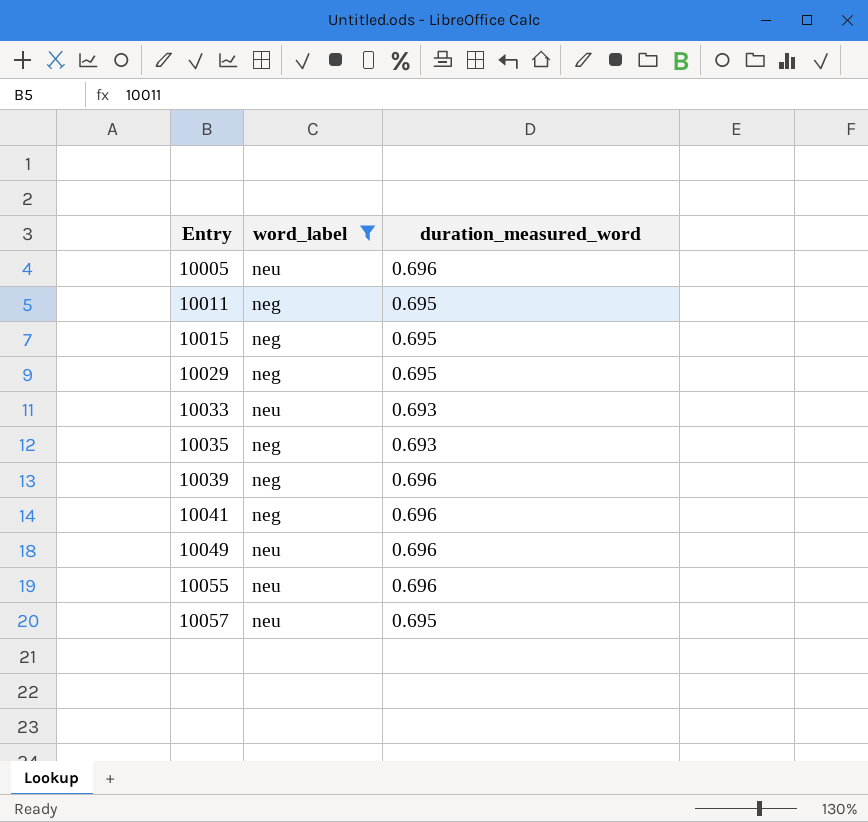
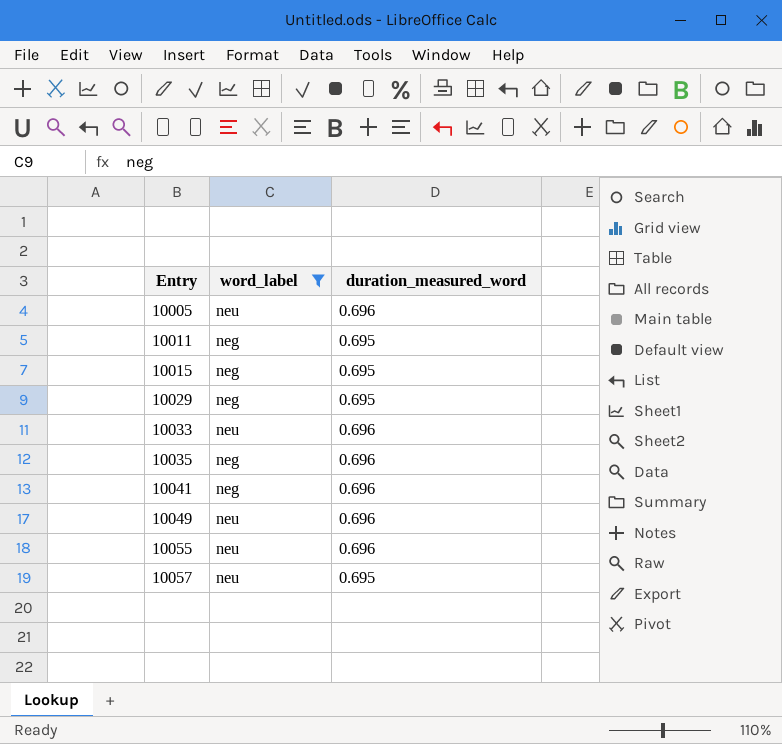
row 10039: neg | 0.696 -> none
10033 | duration_measured_word: 0.693 -> 0.696
10035 | duration_measured_word: 0.693 -> 0.696

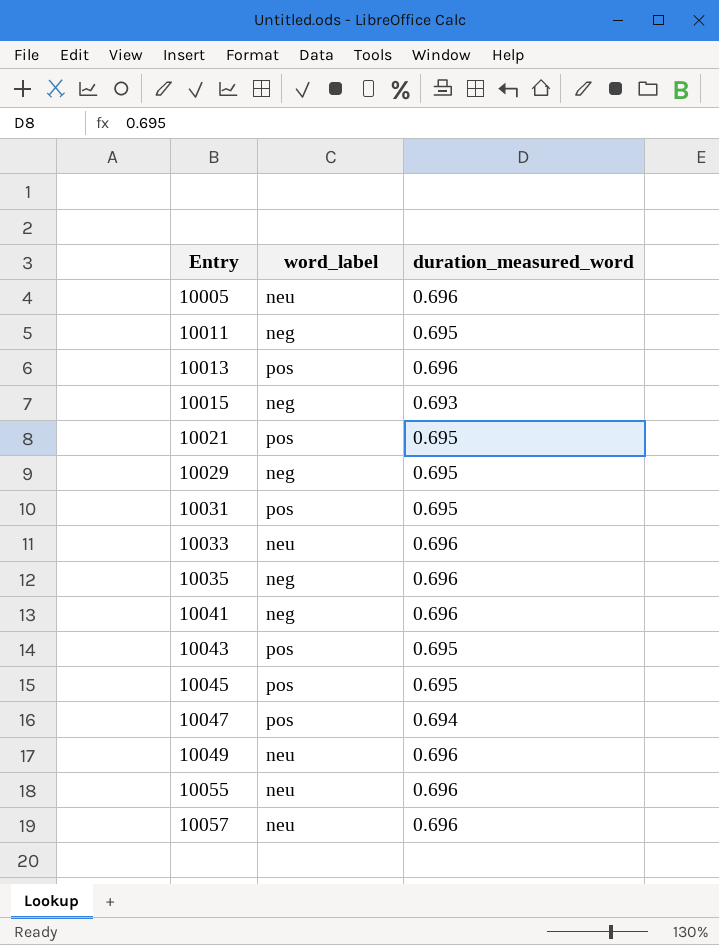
filter: word_label != pos -> none
10015 | duration_measured_word: 0.695 -> 0.693
10057 | duration_measured_word: 0.695 -> 0.696

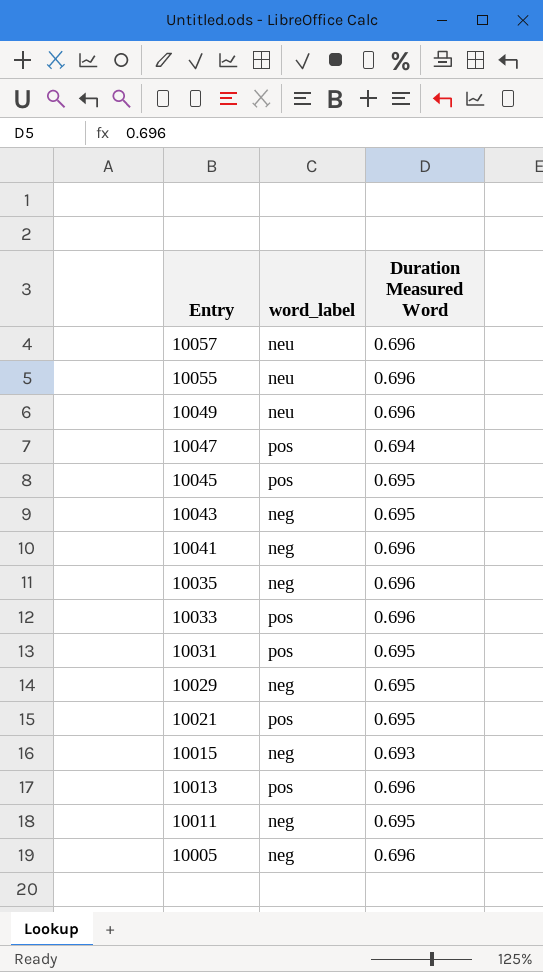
row order: Entry ascending -> Entry descending
column name: duration_measured_word -> Duration Measured Word
10043 | word_label: pos -> neg
10033 | word_label: neu -> pos
10005 | word_label: neu -> neg

